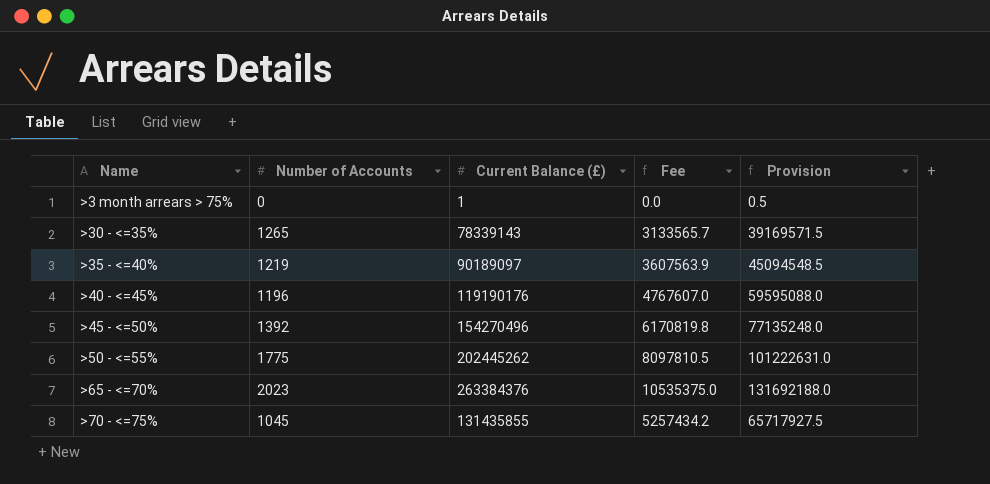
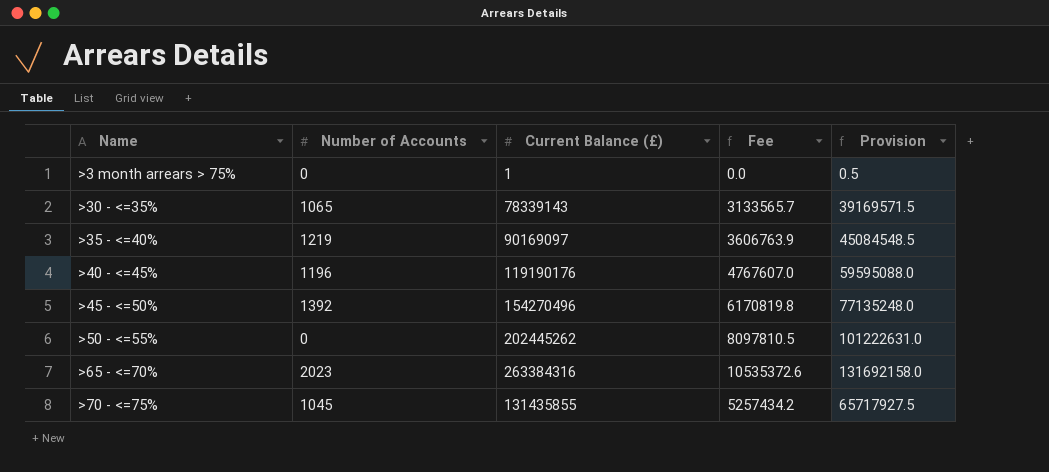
>30 - <=35% | Number of Accounts: 1265 -> 1065
>35 - <=40% | Current Balance (£): 90189097 -> 90169097
>35 - <=40% | Fee: 3607563.9 -> 3606763.9
>35 - <=40% | Provision: 45094548.5 -> 45084548.5
>50 - <=55% | Number of Accounts: 1775 -> 0
>65 - <=70% | Current Balance (£): 263384376 -> 263384316
>65 - <=70% | Fee: 10535375.0 -> 10535372.6
>65 - <=70% | Provision: 131692188.0 -> 131692158.0

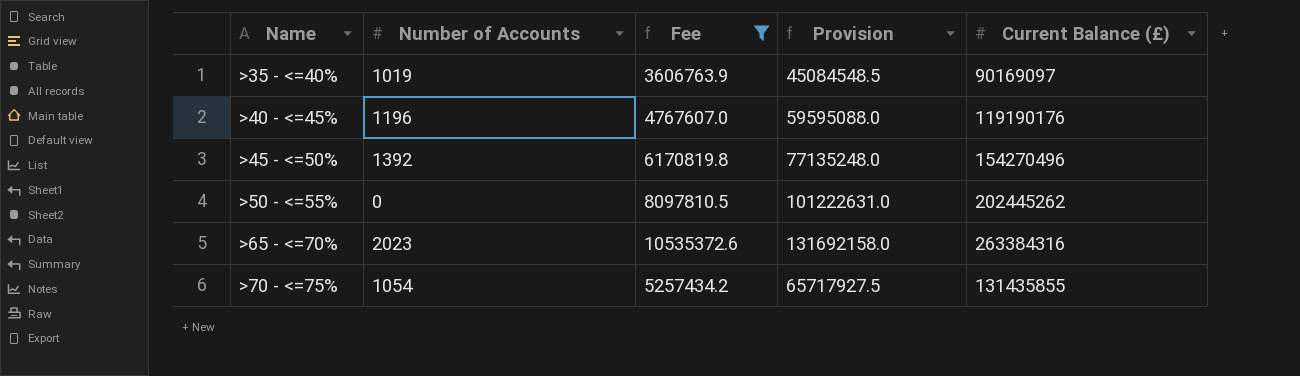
filter: none -> Fee >= 3606763.9
column Current Balance (£) | position: 3 -> 5
>35 - <=40% | Number of Accounts: 1219 -> 1019
>70 - <=75% | Number of Accounts: 1045 -> 1054

